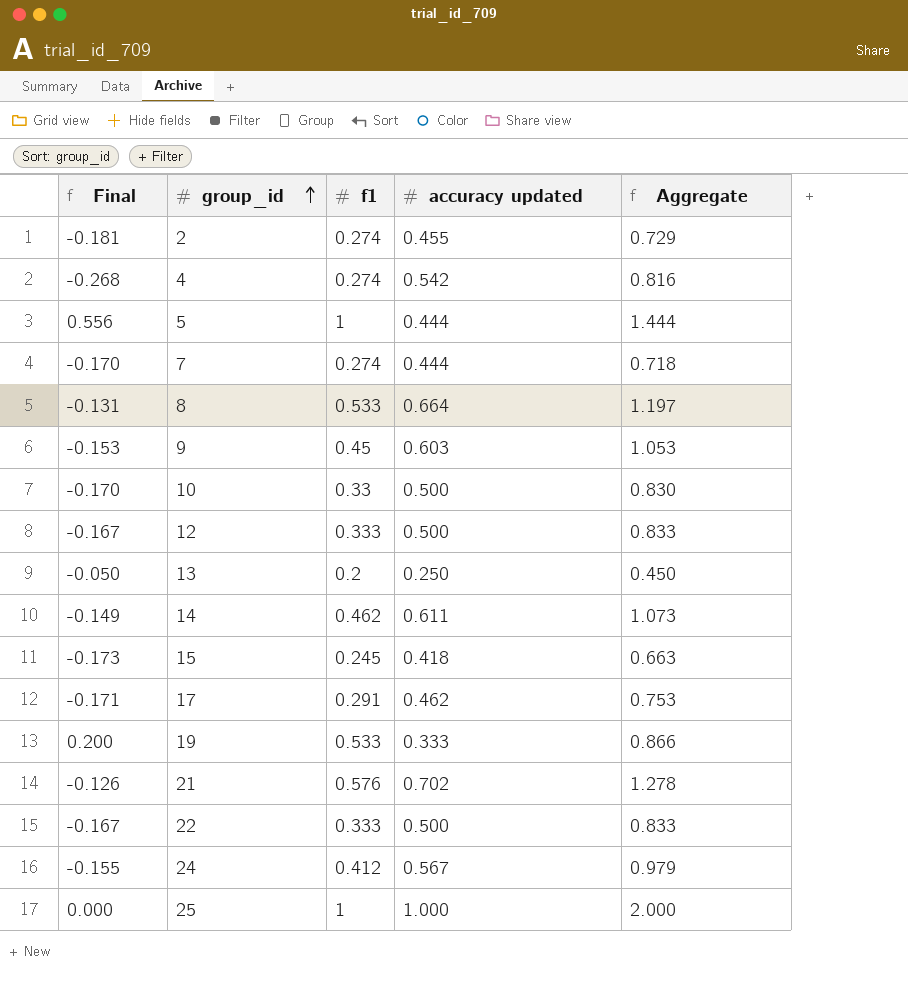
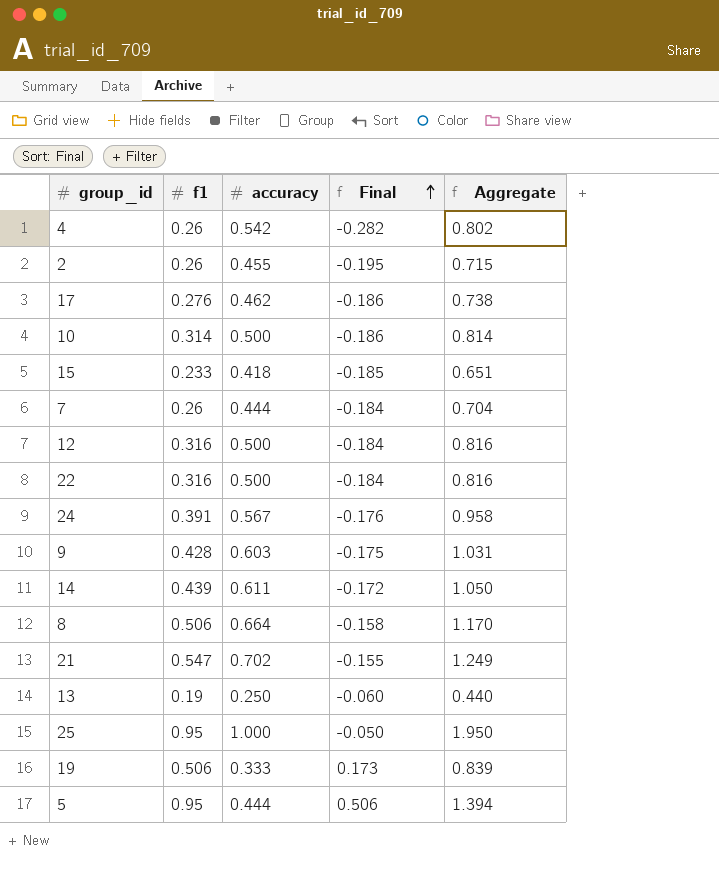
row order: group_id ascending -> Final ascending
column name: accuracy updated -> accuracy
column Final | position: 1 -> 4
4 | f1: 0.274 -> 0.26
4 | Final: -0.268 -> -0.282
4 | Aggregate: 0.816 -> 0.802
2 | f1: 0.274 -> 0.26
2 | Final: -0.181 -> -0.195
2 | Aggregate: 0.729 -> 0.715
17 | f1: 0.291 -> 0.276
17 | Final: -0.171 -> -0.186
17 | Aggregate: 0.753 -> 0.738
10 | f1: 0.33 -> 0.314
10 | Final: -0.170 -> -0.186
10 | Aggregate: 0.830 -> 0.814
15 | f1: 0.245 -> 0.233
15 | Final: -0.173 -> -0.185
15 | Aggregate: 0.663 -> 0.651
7 | f1: 0.274 -> 0.26
7 | Final: -0.170 -> -0.184
7 | Aggregate: 0.718 -> 0.704
12 | f1: 0.333 -> 0.316
12 | Final: -0.167 -> -0.184
12 | Aggregate: 0.833 -> 0.816
22 | f1: 0.333 -> 0.316
22 | Final: -0.167 -> -0.184
22 | Aggregate: 0.833 -> 0.816
24 | f1: 0.412 -> 0.391
24 | Final: -0.155 -> -0.176
24 | Aggregate: 0.979 -> 0.958
9 | f1: 0.45 -> 0.428
9 | Final: -0.153 -> -0.175
9 | Aggregate: 1.053 -> 1.031
14 | f1: 0.462 -> 0.439
14 | Final: -0.149 -> -0.172
14 | Aggregate: 1.073 -> 1.050
8 | f1: 0.533 -> 0.506
8 | Final: -0.131 -> -0.158
8 | Aggregate: 1.197 -> 1.170
21 | f1: 0.576 -> 0.547
21 | Final: -0.126 -> -0.155
21 | Aggregate: 1.278 -> 1.249
13 | f1: 0.2 -> 0.19
13 | Final: -0.050 -> -0.060
13 | Aggregate: 0.450 -> 0.440
25 | f1: 1 -> 0.95
25 | Final: 0.000 -> -0.050
25 | Aggregate: 2.000 -> 1.950
19 | f1: 0.533 -> 0.506
19 | Final: 0.200 -> 0.173
19 | Aggregate: 0.866 -> 0.839
5 | f1: 1 -> 0.95
5 | Final: 0.556 -> 0.506
5 | Aggregate: 1.444 -> 1.394

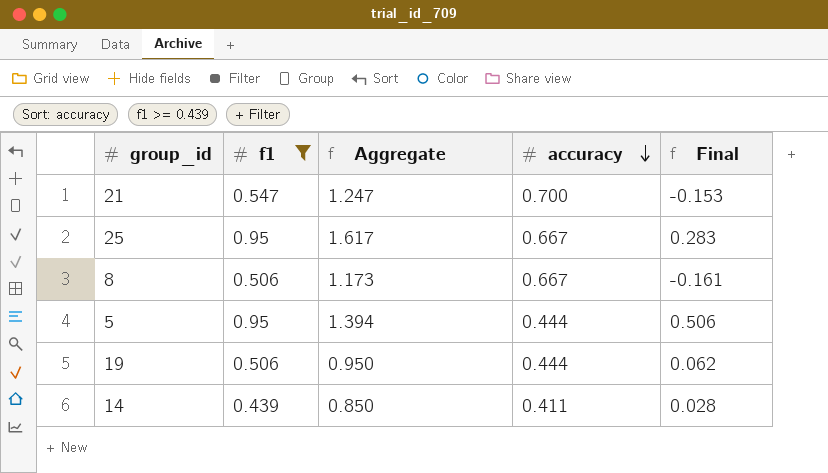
filter: none -> f1 >= 0.439
row order: Final ascending -> accuracy descending
column Aggregate | position: 5 -> 3
21 | Aggregate: 1.249 -> 1.247
21 | accuracy: 0.702 -> 0.700
21 | Final: -0.155 -> -0.153
25 | Aggregate: 1.950 -> 1.617
25 | accuracy: 1.000 -> 0.667
25 | Final: -0.050 -> 0.283
8 | Aggregate: 1.170 -> 1.173
8 | accuracy: 0.664 -> 0.667
8 | Final: -0.158 -> -0.161
19 | Aggregate: 0.839 -> 0.950
19 | accuracy: 0.333 -> 0.444
19 | Final: 0.173 -> 0.062
14 | Aggregate: 1.050 -> 0.850
14 | accuracy: 0.611 -> 0.411
14 | Final: -0.172 -> 0.028

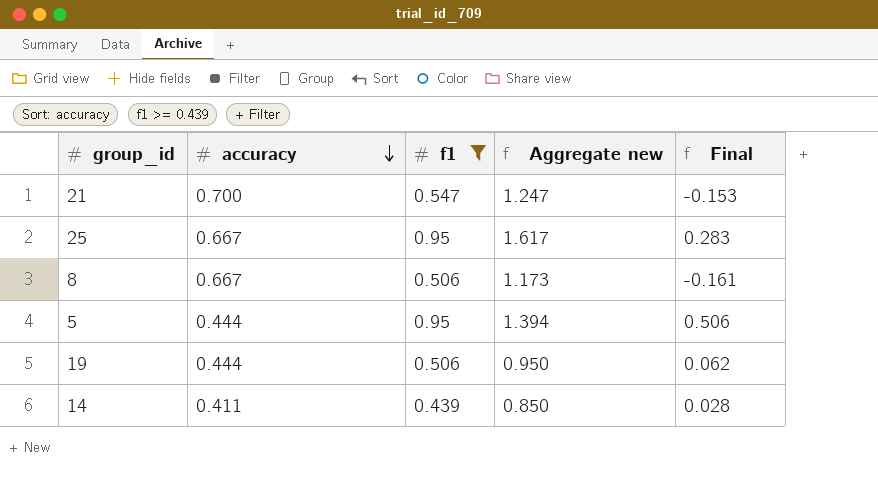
column accuracy | position: 4 -> 2
column name: Aggregate -> Aggregate new

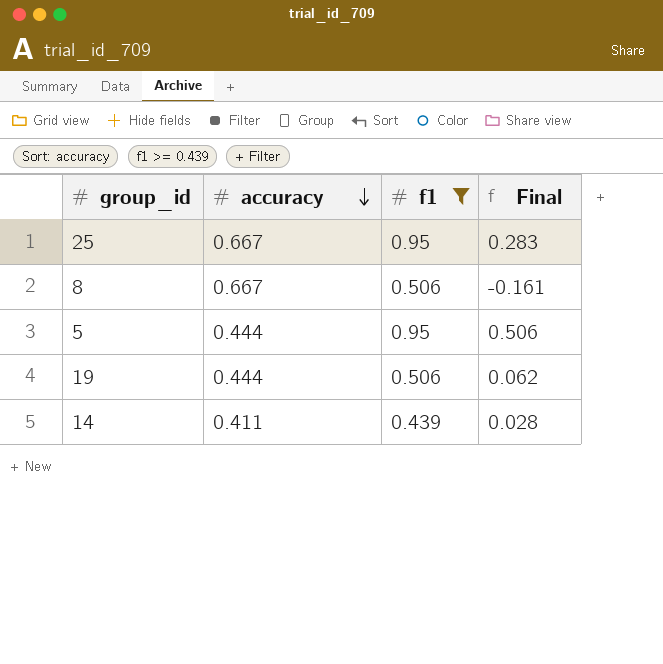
column Aggregate new | formula: [accuracy] + [f1] -> none
row 21: 0.700 | 0.547 | 1.247 | -0.153 -> none

